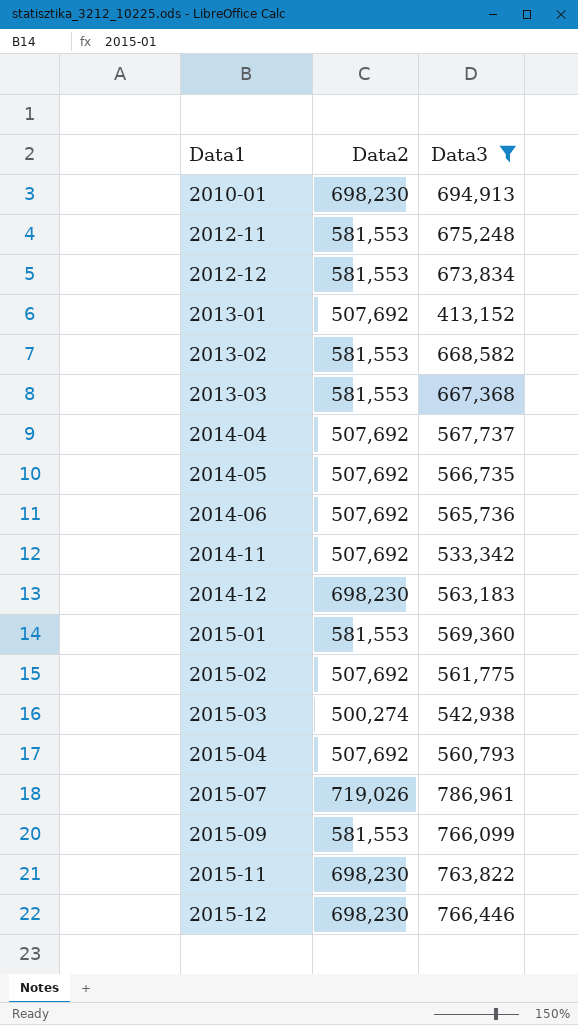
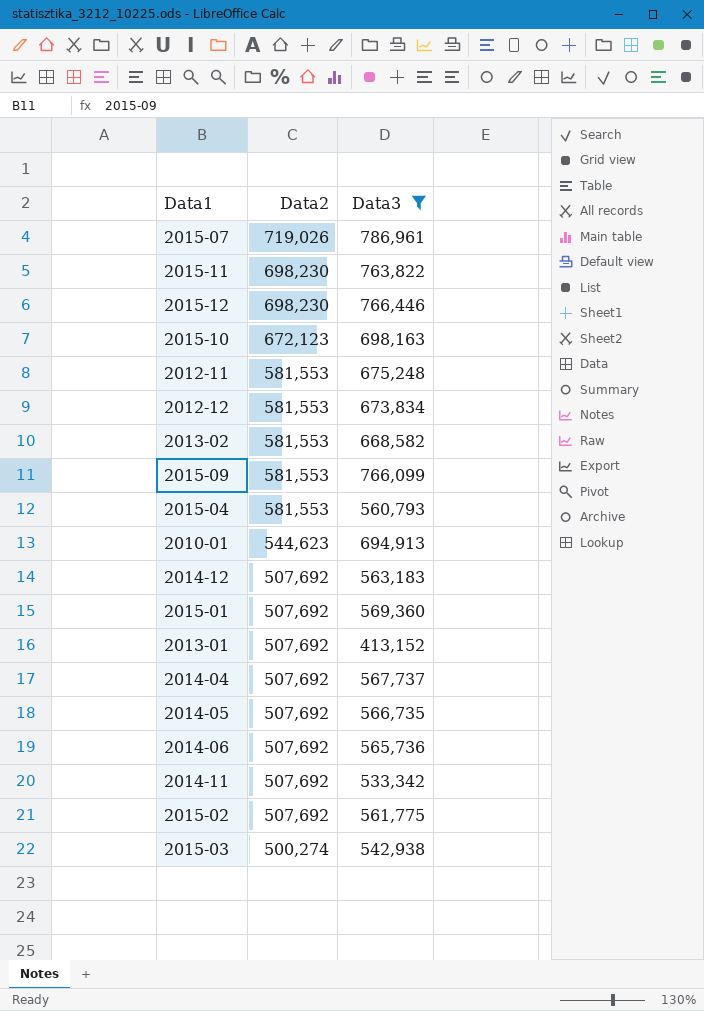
row order: Data1 ascending -> Data2 descending
row 2013-03: 581,553 | 667,368 -> none
row 2015-10: none -> 672,123 | 698,163
2015-04 | Data2: 507,692 -> 581,553
2010-01 | Data2: 698,230 -> 544,623
2014-12 | Data2: 698,230 -> 507,692
2015-01 | Data2: 581,553 -> 507,692

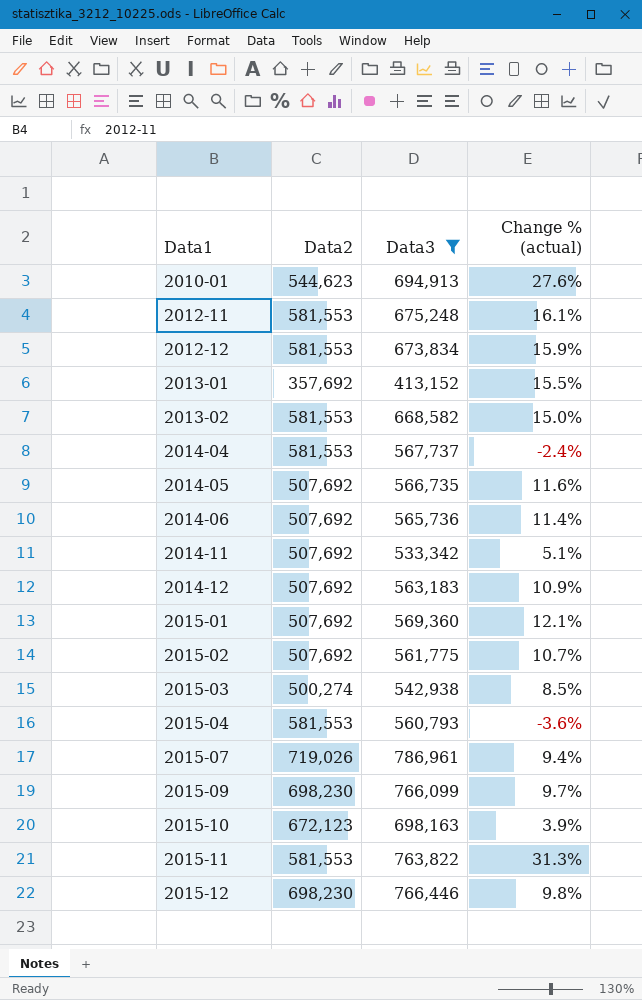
row order: Data2 descending -> Data1 ascending
column Change % (actual) | formula: none -> ([Data3] - [Data2]) / [Data2]
2013-01 | Data2: 507,692 -> 357,692
2014-04 | Data2: 507,692 -> 581,553
2015-09 | Data2: 581,553 -> 698,230
2015-11 | Data2: 698,230 -> 581,553

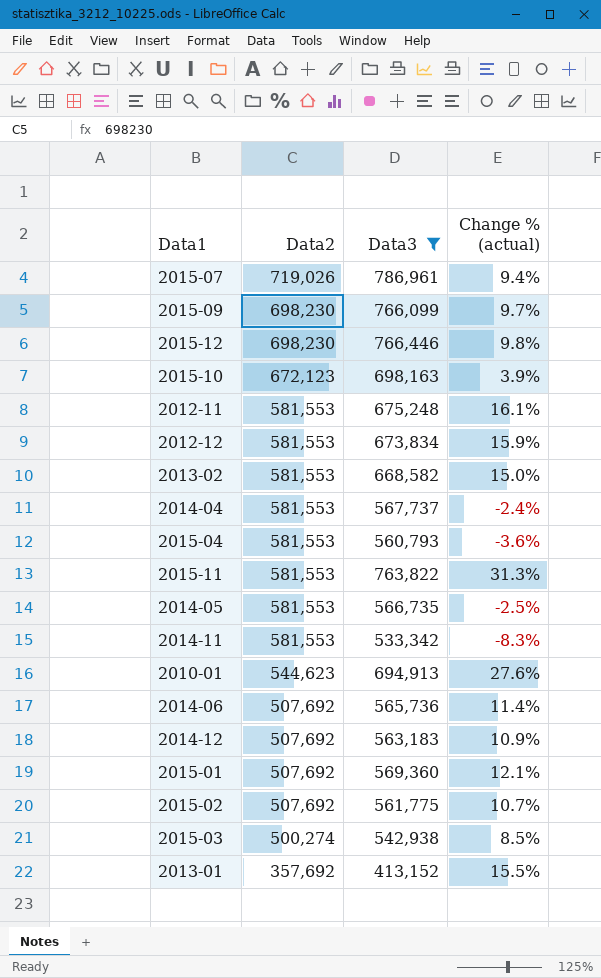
row order: Data1 ascending -> Data2 descending
2014-05 | Data2: 507,692 -> 581,553
2014-05 | Change % (actual): 11.6% -> -2.5%
2014-11 | Data2: 507,692 -> 581,553
2014-11 | Change % (actual): 5.1% -> -8.3%

